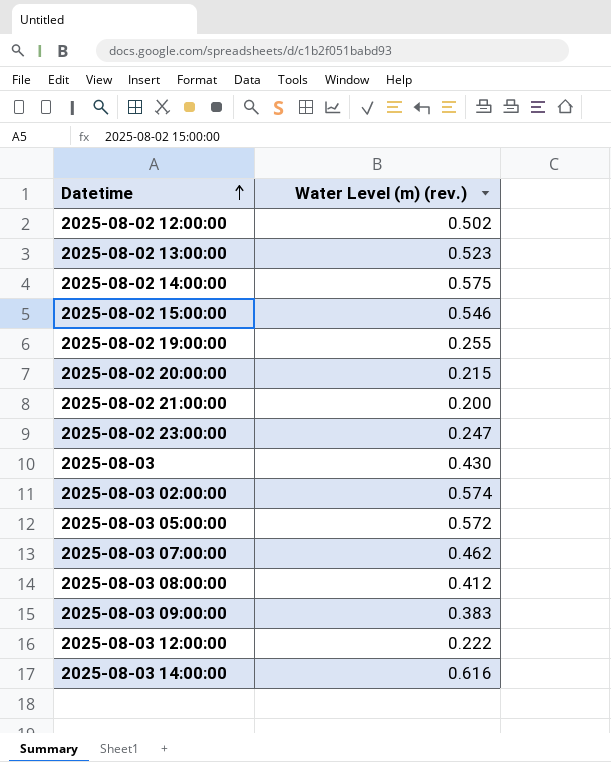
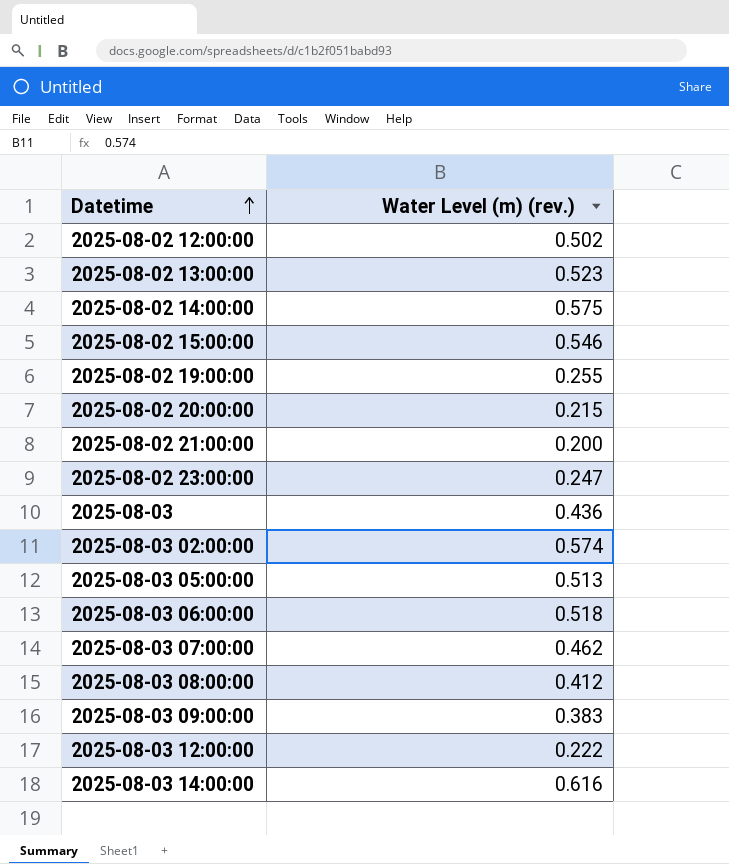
2025-08-03 | Water Level (m) (rev.): 0.430 -> 0.436
2025-08-03 05:00:00 | Water Level (m) (rev.): 0.572 -> 0.513
row 2025-08-03 06:00:00: none -> 0.518

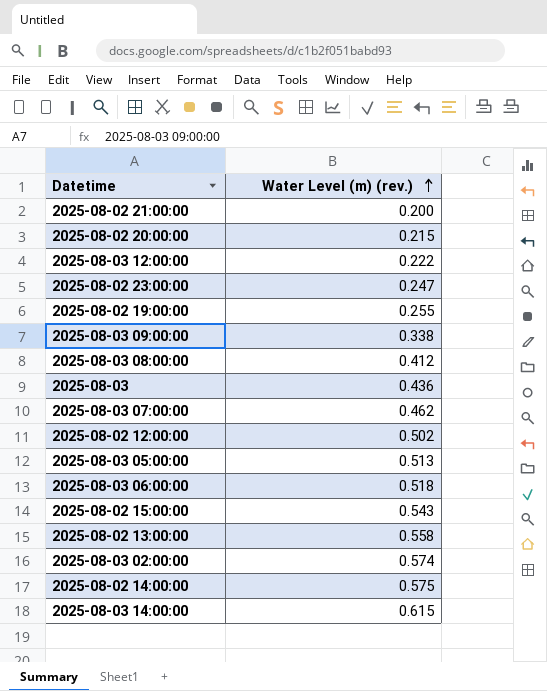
row order: Datetime ascending -> Water Level (m) (rev.) ascending
2025-08-03 09:00:00 | Water Level (m) (rev.): 0.383 -> 0.338
2025-08-02 15:00:00 | Water Level (m) (rev.): 0.546 -> 0.543
2025-08-02 13:00:00 | Water Level (m) (rev.): 0.523 -> 0.558
2025-08-03 14:00:00 | Water Level (m) (rev.): 0.616 -> 0.615

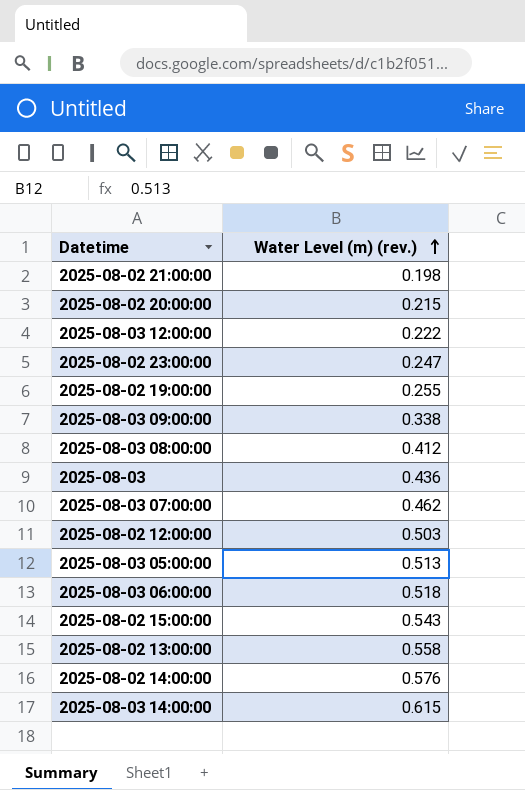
row 2025-08-03 02:00:00: 0.574 -> none
2025-08-02 21:00:00 | Water Level (m) (rev.): 0.200 -> 0.198
2025-08-02 12:00:00 | Water Level (m) (rev.): 0.502 -> 0.503
2025-08-02 14:00:00 | Water Level (m) (rev.): 0.575 -> 0.576

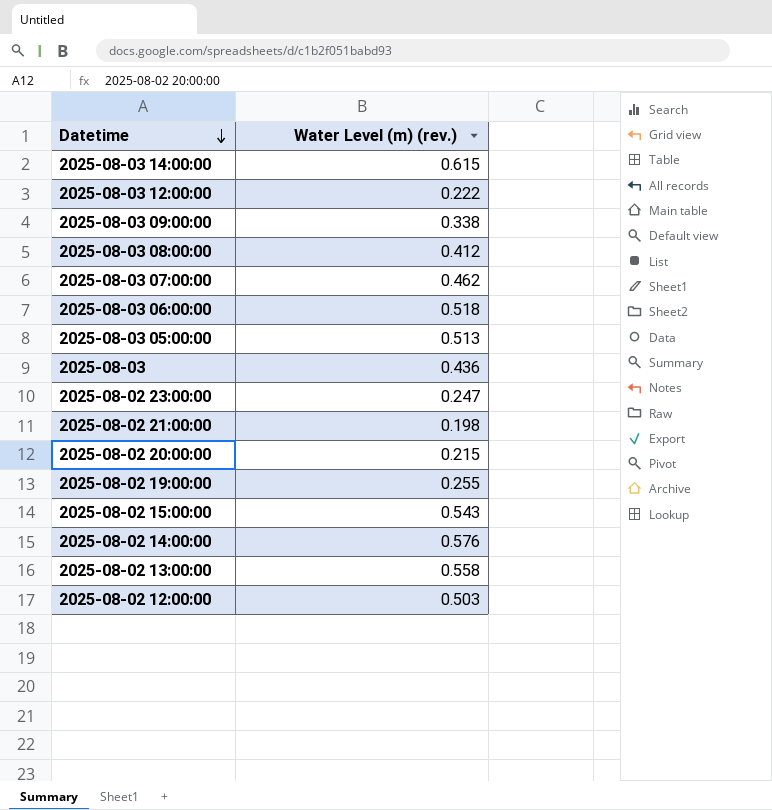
row order: Water Level (m) (rev.) ascending -> Datetime descending

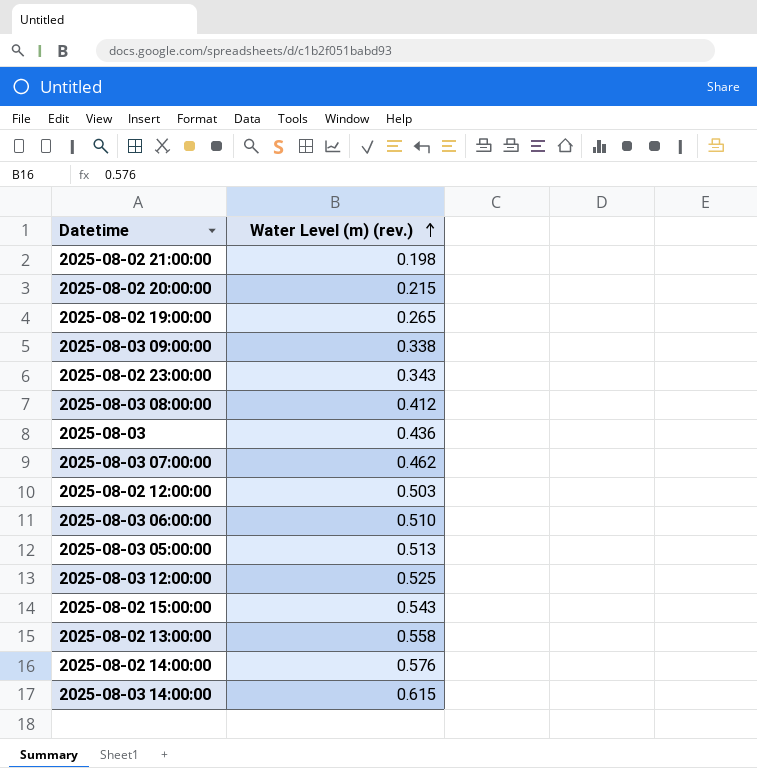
row order: Datetime descending -> Water Level (m) (rev.) ascending
2025-08-02 19:00:00 | Water Level (m) (rev.): 0.255 -> 0.265
2025-08-02 23:00:00 | Water Level (m) (rev.): 0.247 -> 0.343
2025-08-03 06:00:00 | Water Level (m) (rev.): 0.518 -> 0.510
2025-08-03 12:00:00 | Water Level (m) (rev.): 0.222 -> 0.525

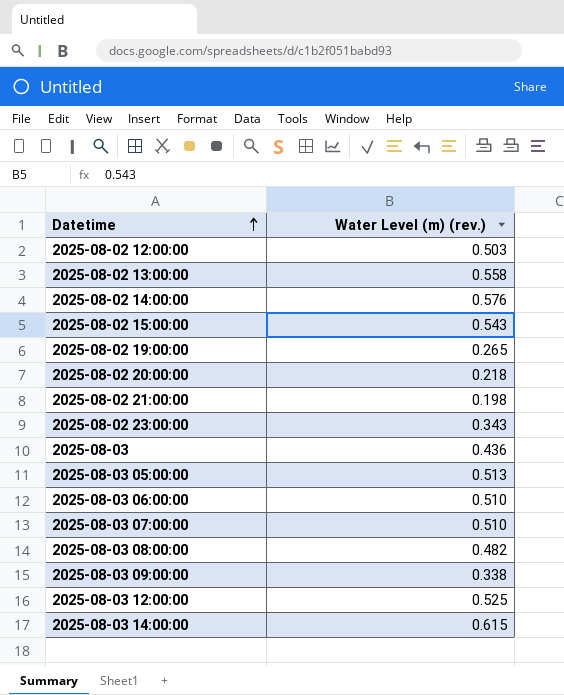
row order: Water Level (m) (rev.) ascending -> Datetime ascending
2025-08-02 20:00:00 | Water Level (m) (rev.): 0.215 -> 0.218
2025-08-03 07:00:00 | Water Level (m) (rev.): 0.462 -> 0.510
2025-08-03 08:00:00 | Water Level (m) (rev.): 0.412 -> 0.482

